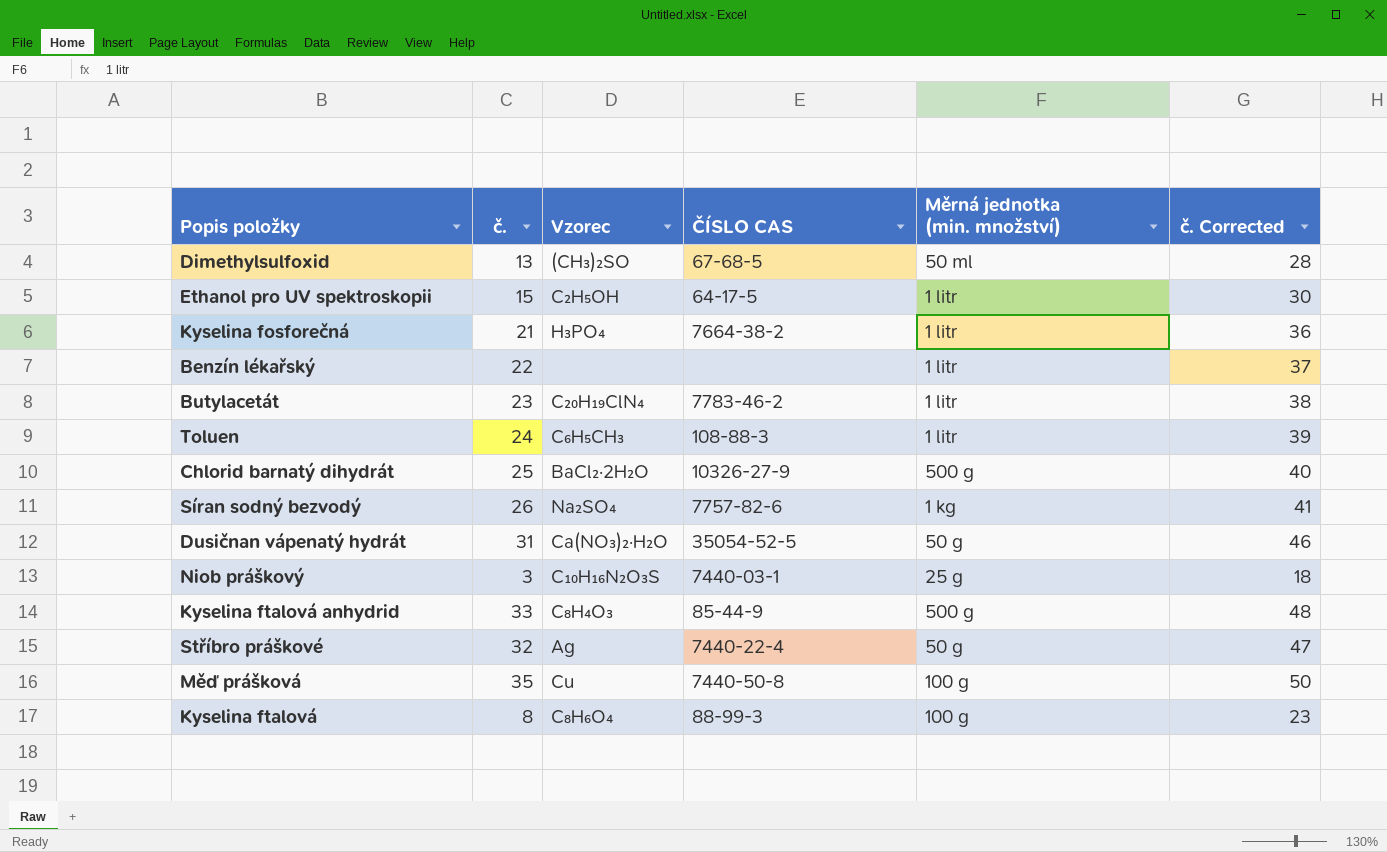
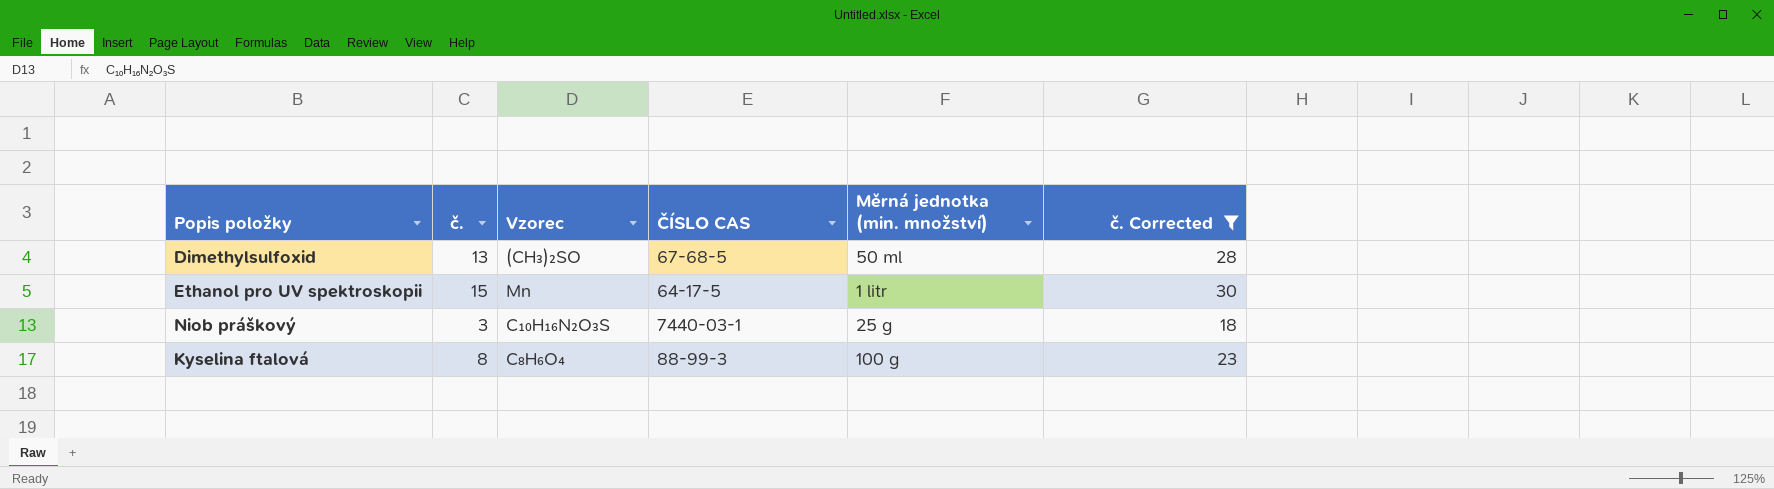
filter: none -> č. Corrected <= 30
Ethanol pro UV spektroskopii | Vzorec: C₂H₅OH -> Mn

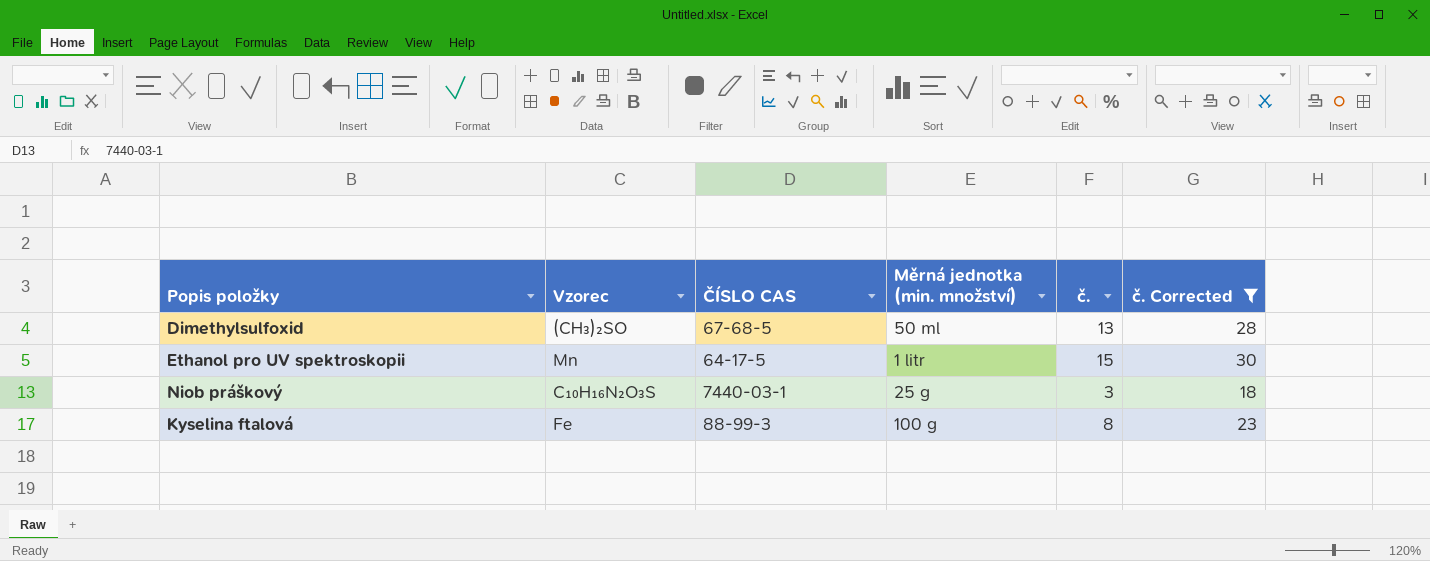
column č. | position: 2 -> 5
Kyselina ftalová | Vzorec: C₈H₆O₄ -> Fe

